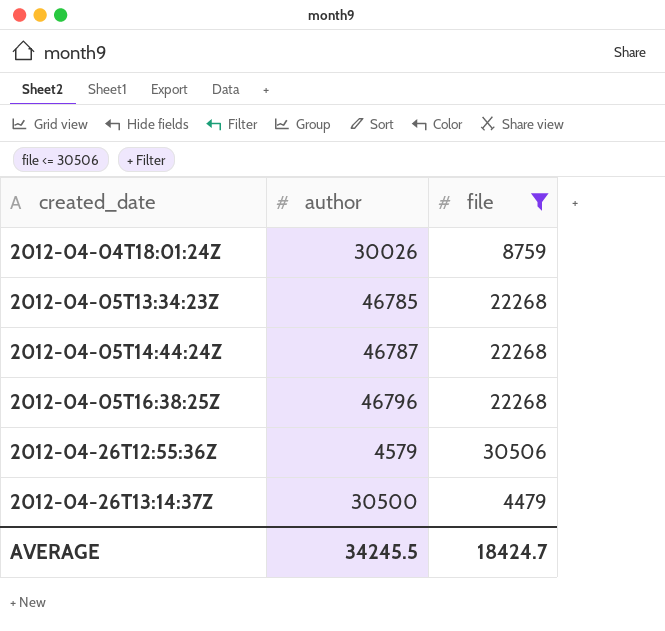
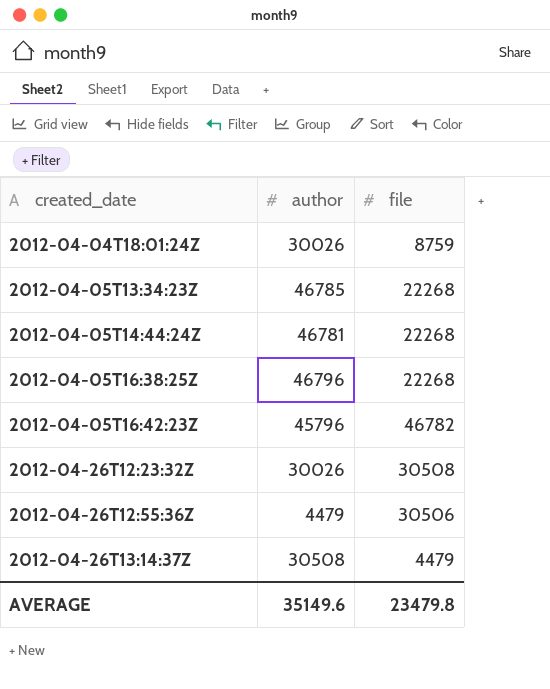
filter: file <= 30506 -> none
2012-04-05T14:44:24Z | author: 46787 -> 46781
2012-04-26T12:55:36Z | author: 4579 -> 4479
2012-04-26T13:14:37Z | author: 30500 -> 30508
AVERAGE | author: 34245.5 -> 35149.6
AVERAGE | file: 18424.7 -> 23479.8

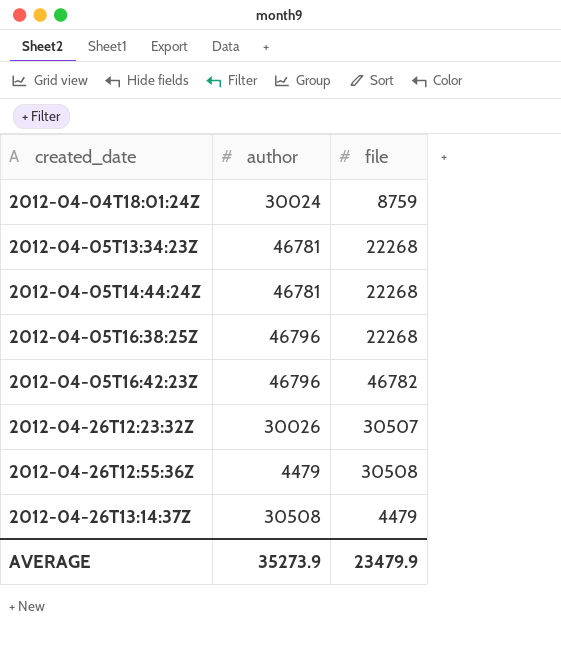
2012-04-04T18:01:24Z | author: 30026 -> 30024
2012-04-05T13:34:23Z | author: 46785 -> 46781
2012-04-05T16:42:23Z | author: 45796 -> 46796
2012-04-26T12:23:32Z | file: 30508 -> 30507
2012-04-26T12:55:36Z | file: 30506 -> 30508
AVERAGE | author: 35149.6 -> 35273.9
AVERAGE | file: 23479.8 -> 23479.9

